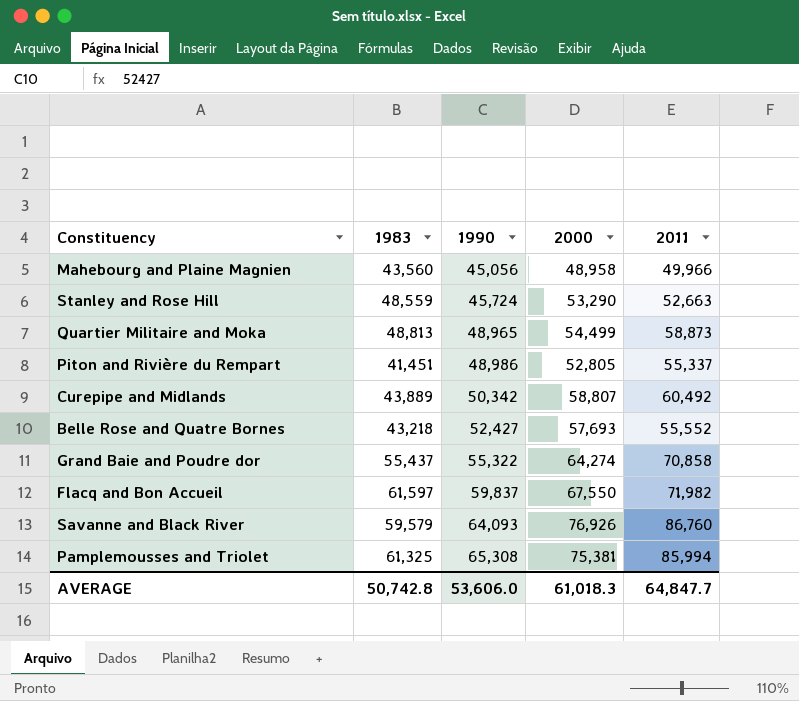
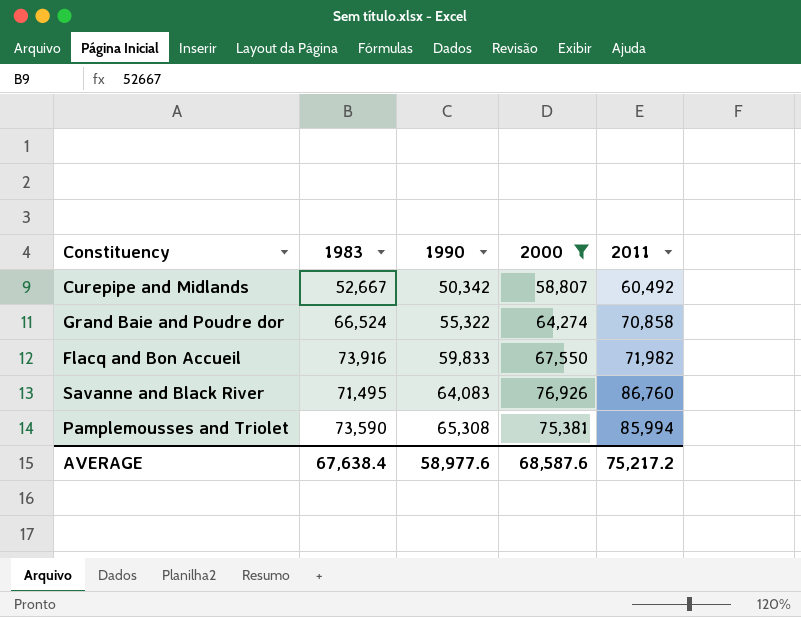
filter: none -> 2000 >= 58,807
Curepipe and Midlands | 1983: 43,889 -> 52,667
Grand Baie and Poudre dor | 1983: 55,437 -> 66,524
Flacq and Bon Accueil | 1983: 61,597 -> 73,916
Flacq and Bon Accueil | 1990: 59,837 -> 59,833
Savanne and Black River | 1983: 59,579 -> 71,495
Savanne and Black River | 1990: 64,093 -> 64,083
Pamplemousses and Triolet | 1983: 61,325 -> 73,590
AVERAGE | 1983: 50,742.8 -> 67,638.4
AVERAGE | 1990: 53,606.0 -> 58,977.6
AVERAGE | 2000: 61,018.3 -> 68,587.6
AVERAGE | 2011: 64,847.7 -> 75,217.2

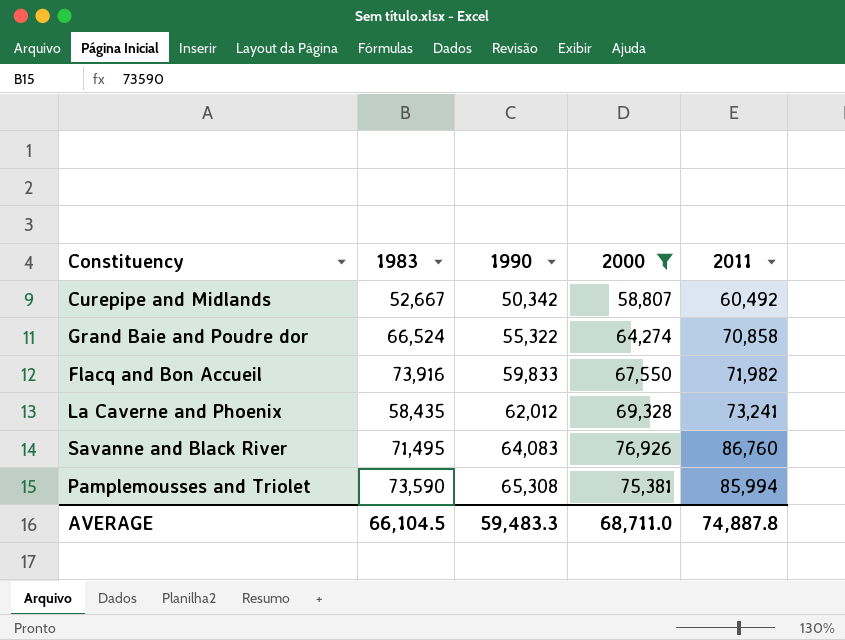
row La Caverne and Phoenix: none -> 58,435 | 62,012 | 69,328 | 73,241
AVERAGE | 1983: 67,638.4 -> 66,104.5
AVERAGE | 1990: 58,977.6 -> 59,483.3
AVERAGE | 2000: 68,587.6 -> 68,711.0
AVERAGE | 2011: 75,217.2 -> 74,887.8

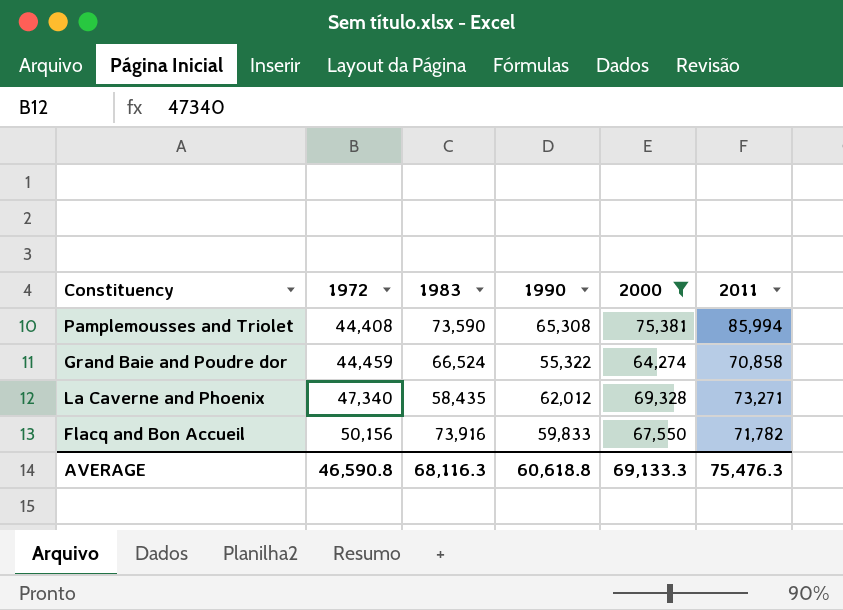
row order: 1990 ascending -> 1972 ascending
column 1972 | position: none -> 2
row Curepipe and Midlands: 52,667 | 50,342 | 58,807 | 60,492 -> none
row Savanne and Black River: 71,495 | 64,083 | 76,926 | 86,760 -> none
La Caverne and Phoenix | 2011: 73,241 -> 73,271
Flacq and Bon Accueil | 2011: 71,982 -> 71,782
AVERAGE | 1983: 66,104.5 -> 68,116.3
AVERAGE | 1990: 59,483.3 -> 60,618.8
AVERAGE | 2000: 68,711.0 -> 69,133.3
AVERAGE | 2011: 74,887.8 -> 75,476.3

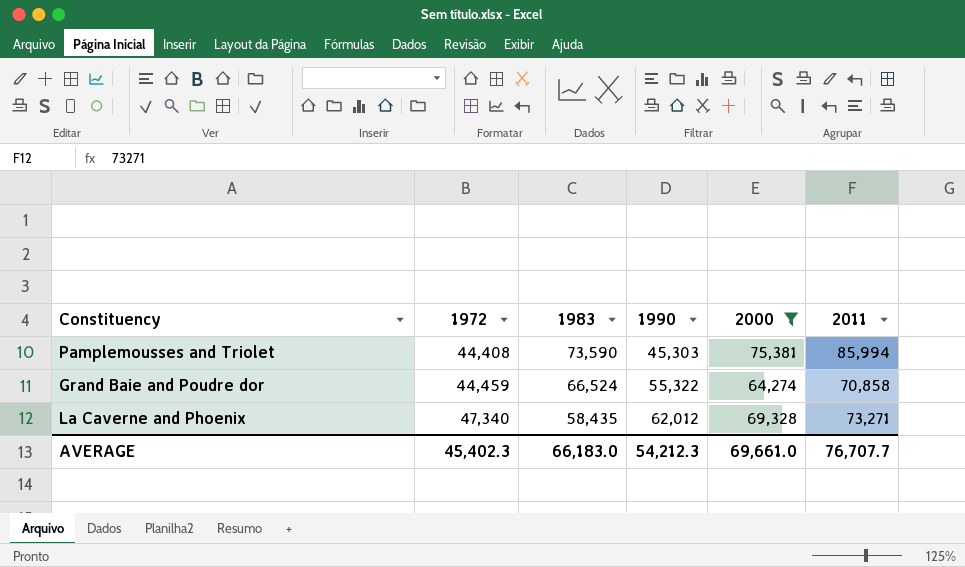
row Flacq and Bon Accueil: 50,156 | 73,916 | 59,833 | 67,550 | 71,782 -> none
Pamplemousses and Triolet | 1990: 65,308 -> 45,303
AVERAGE | 1972: 46,590.8 -> 45,402.3
AVERAGE | 1983: 68,116.3 -> 66,183.0
AVERAGE | 1990: 60,618.8 -> 54,212.3
AVERAGE | 2000: 69,133.3 -> 69,661.0
AVERAGE | 2011: 75,476.3 -> 76,707.7

